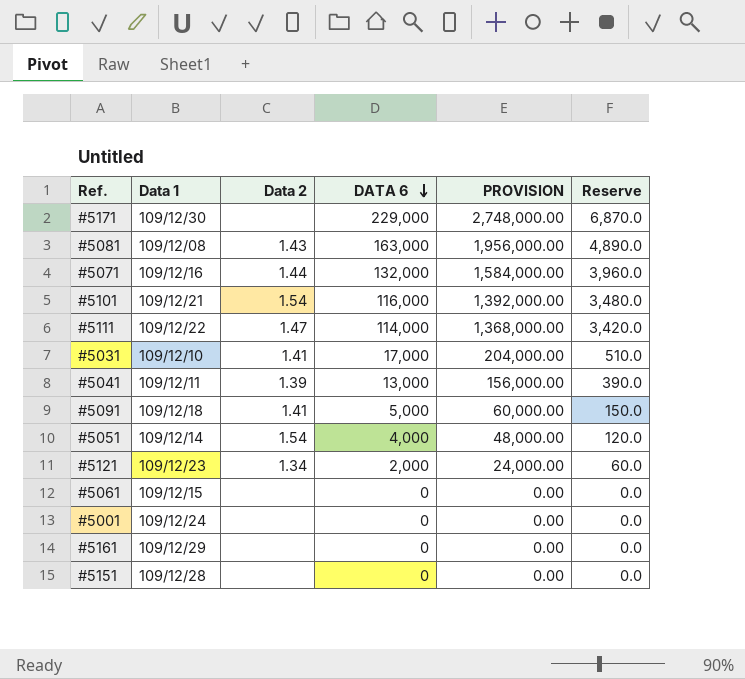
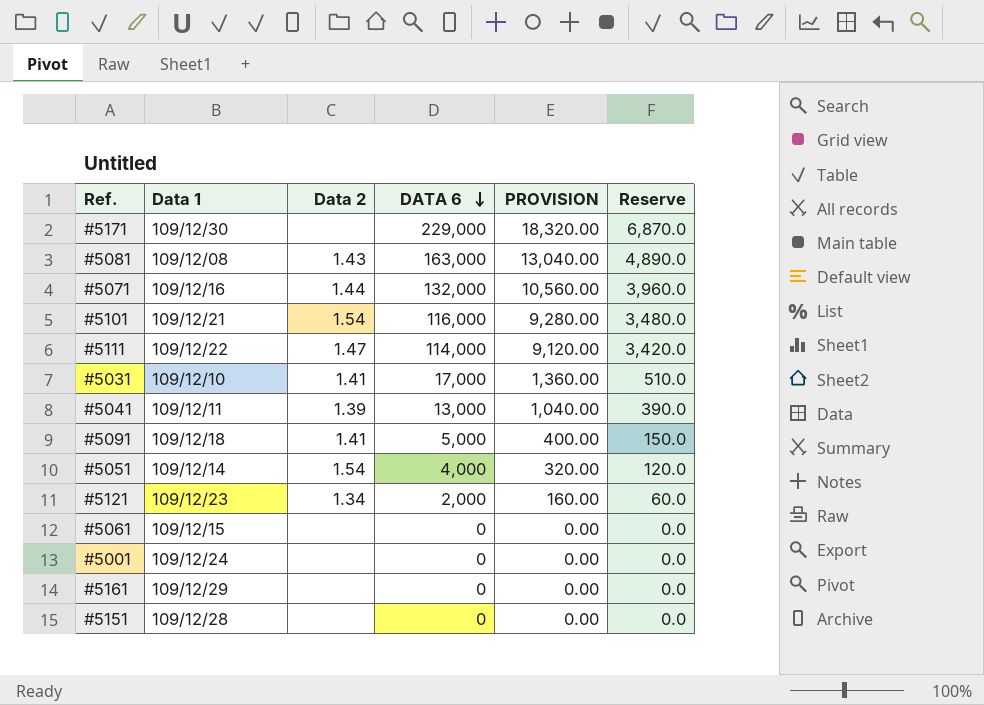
column PROVISION | formula: [DATA 6] * 12 -> [DATA 6] * 0.08

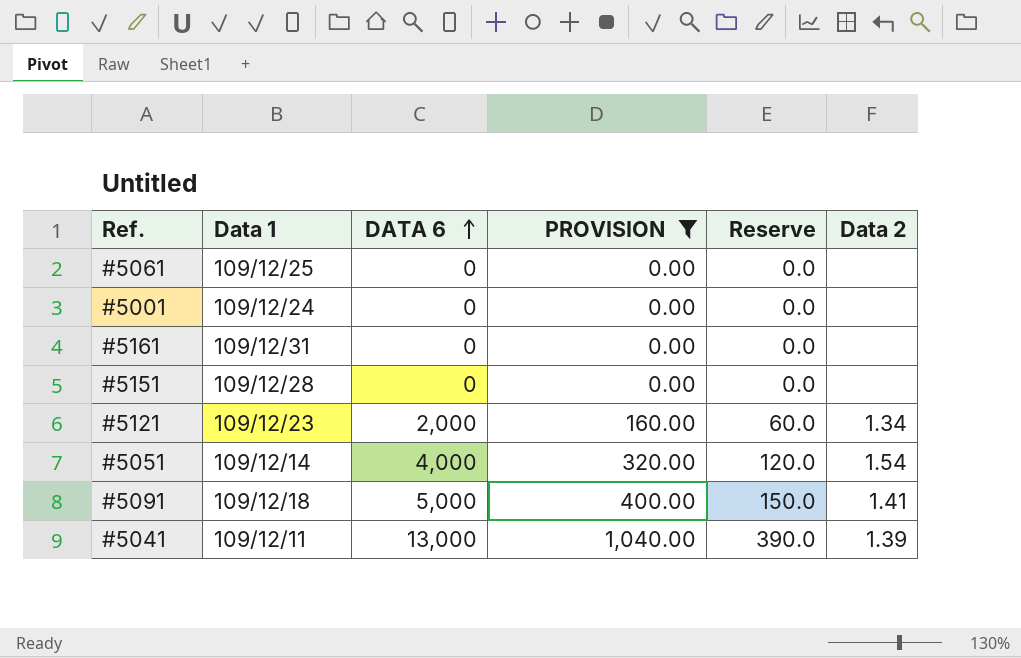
filter: none -> PROVISION <= 1,040.00
row order: DATA 6 descending -> DATA 6 ascending
column Data 2 | position: 3 -> 6
#5061 | Data 1: 109/12/15 -> 109/12/25
#5161 | Data 1: 109/12/29 -> 109/12/31

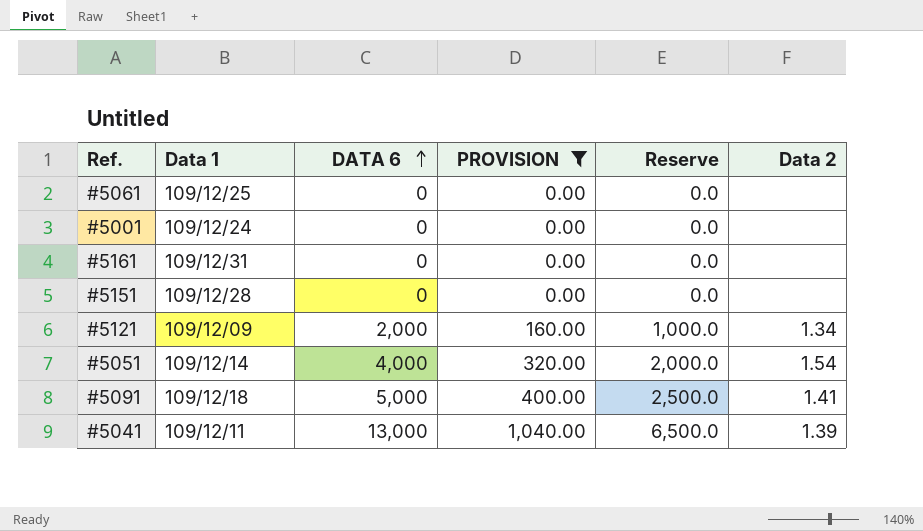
column Reserve | formula: [DATA 6] * 0.03 -> [DATA 6] * 0.5
#5121 | Data 1: 109/12/23 -> 109/12/09

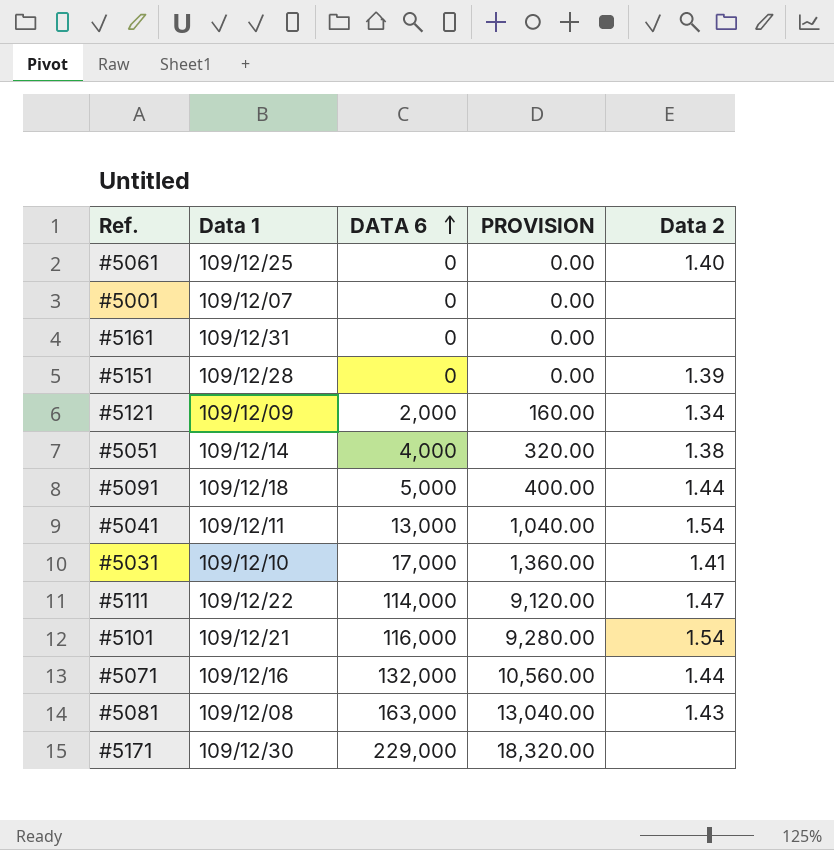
filter: PROVISION <= 1,040.00 -> none
column Reserve | formula: [DATA 6] * 0.5 -> none
#5061 | Data 2: none -> 1.40
#5001 | Data 1: 109/12/24 -> 109/12/07
#5151 | Data 2: none -> 1.39
#5051 | Data 2: 1.54 -> 1.38
#5091 | Data 2: 1.41 -> 1.44
#5041 | Data 2: 1.39 -> 1.54

